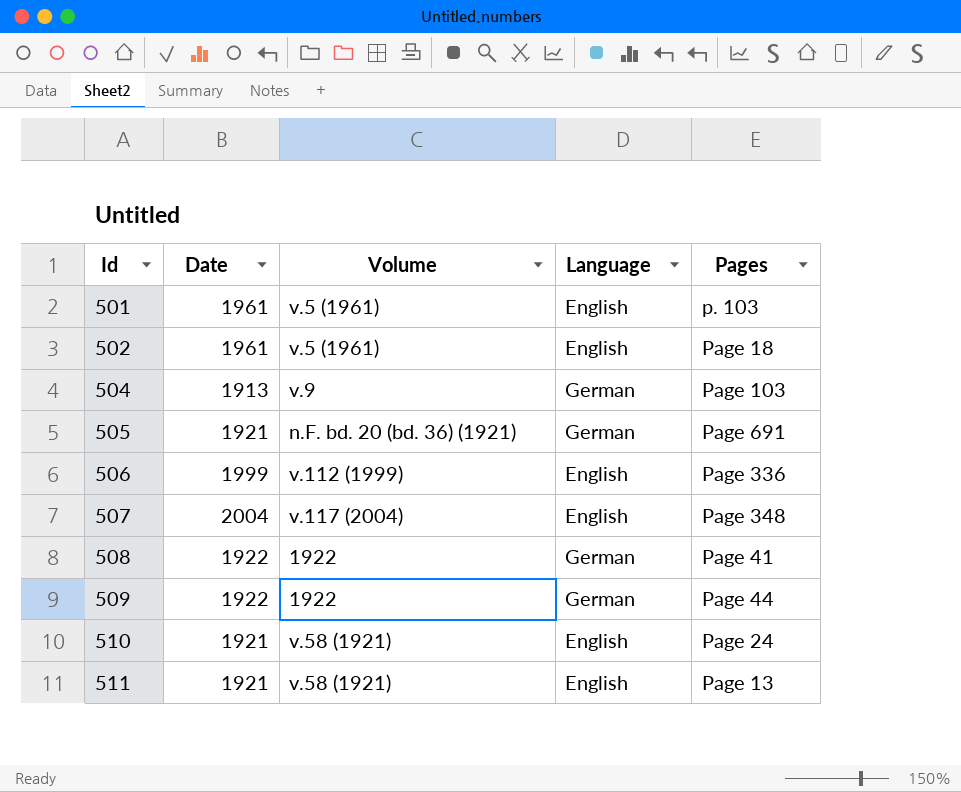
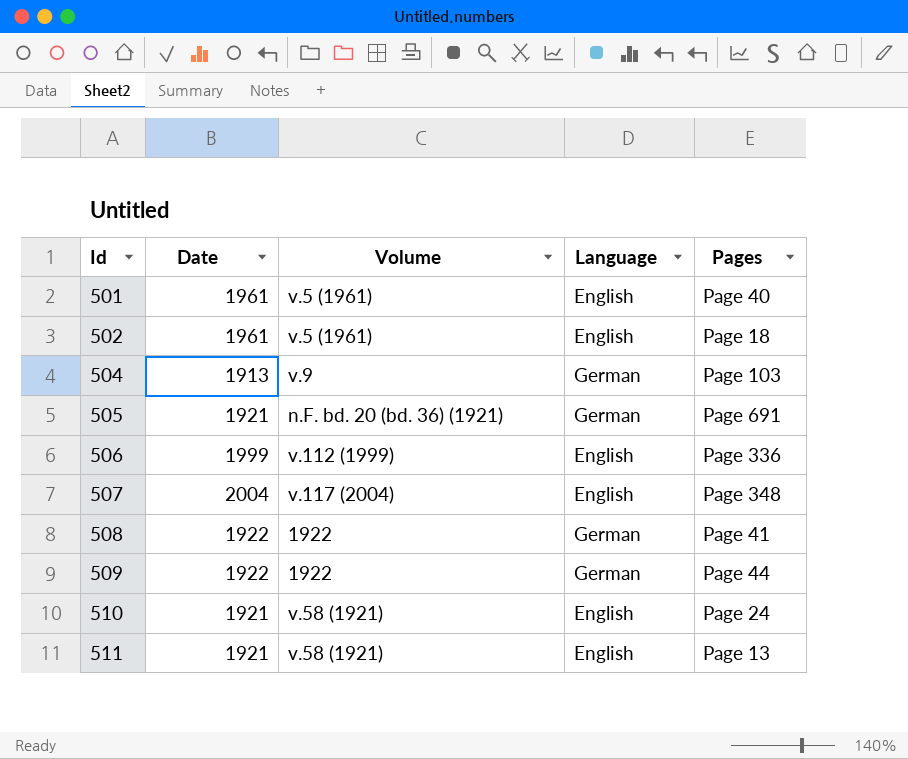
501 | Pages: p. 103 -> Page 40

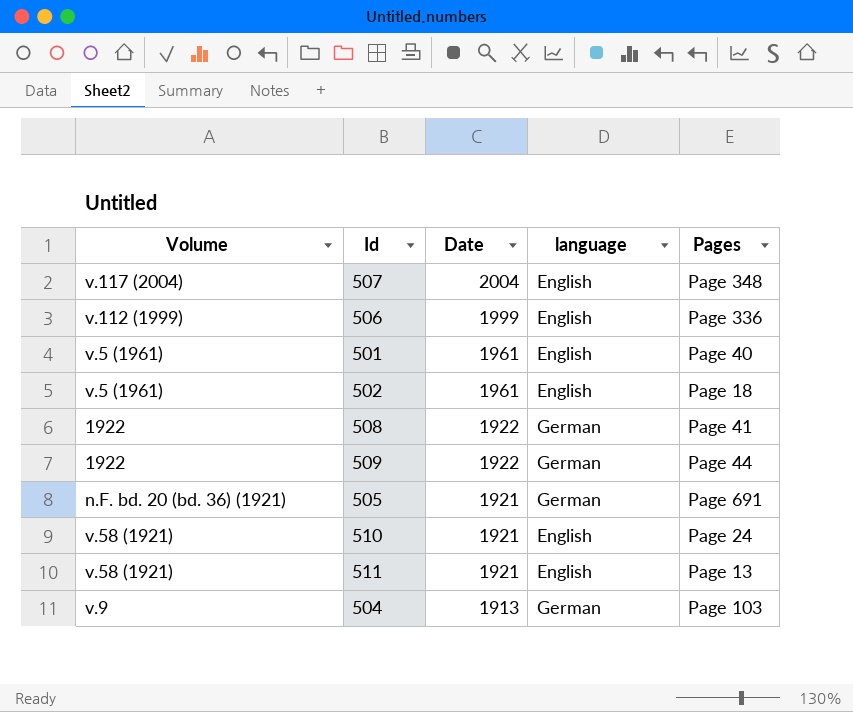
row order: Id ascending -> Date descending
column Volume | position: 3 -> 1
column name: Language -> language

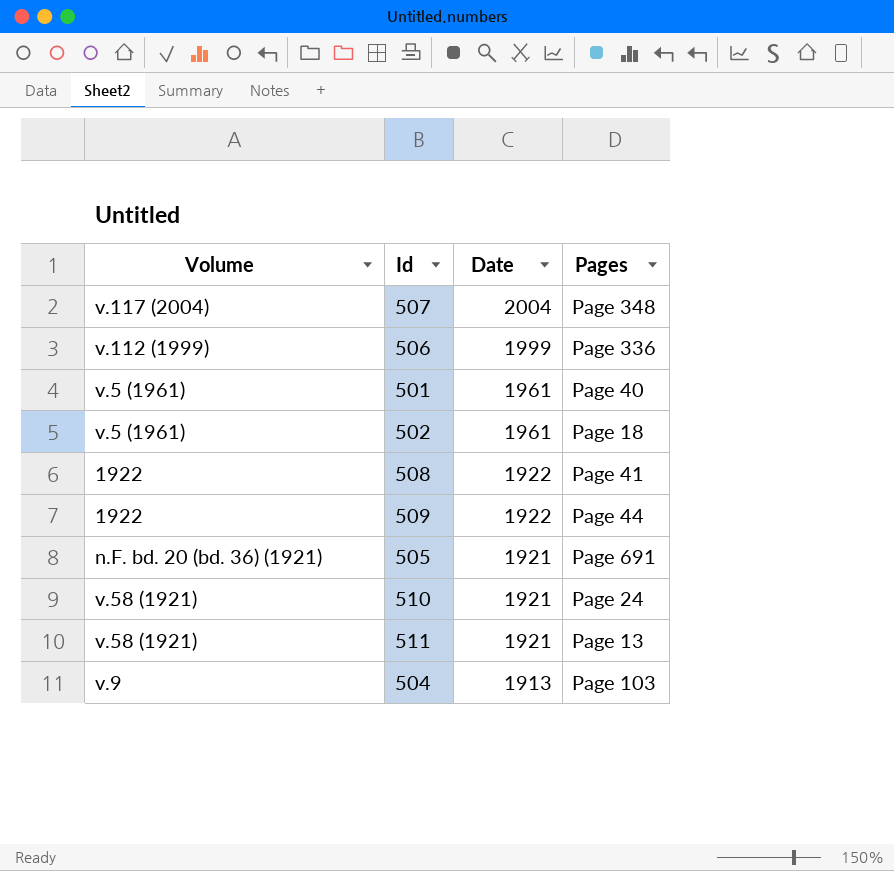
column language | position: 4 -> none

